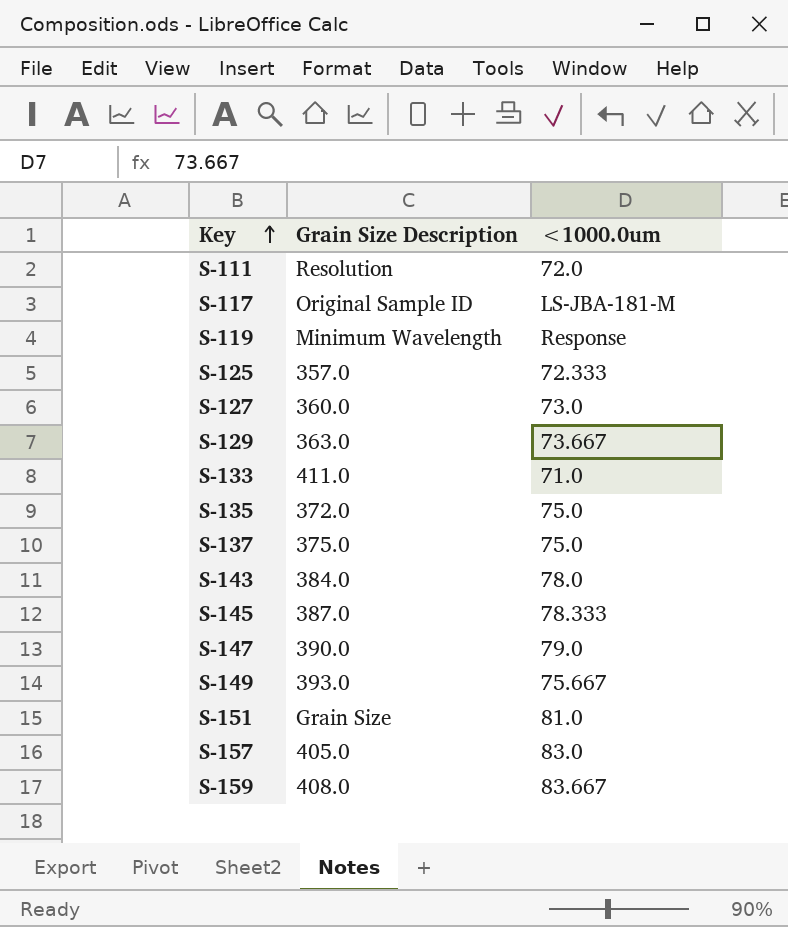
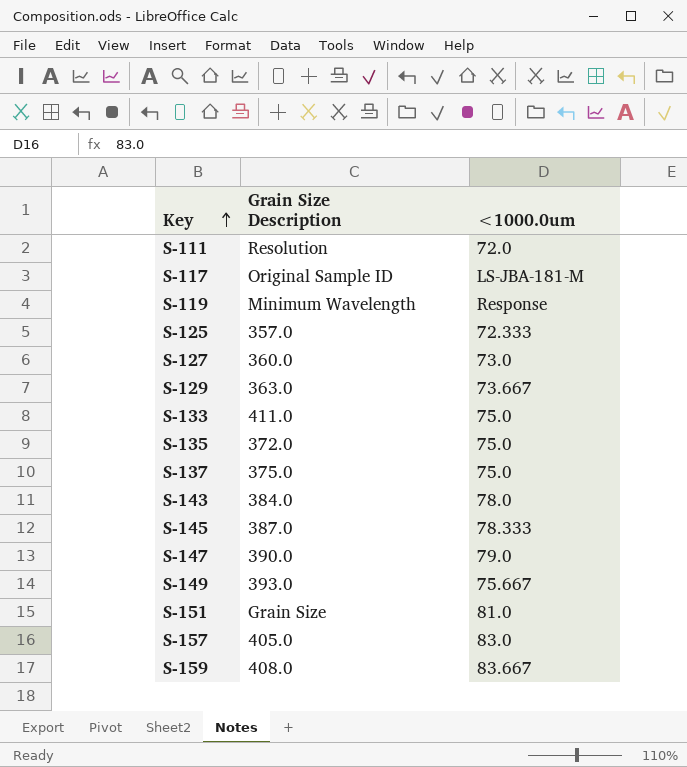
S-133 | <1000.0um: 71.0 -> 75.0

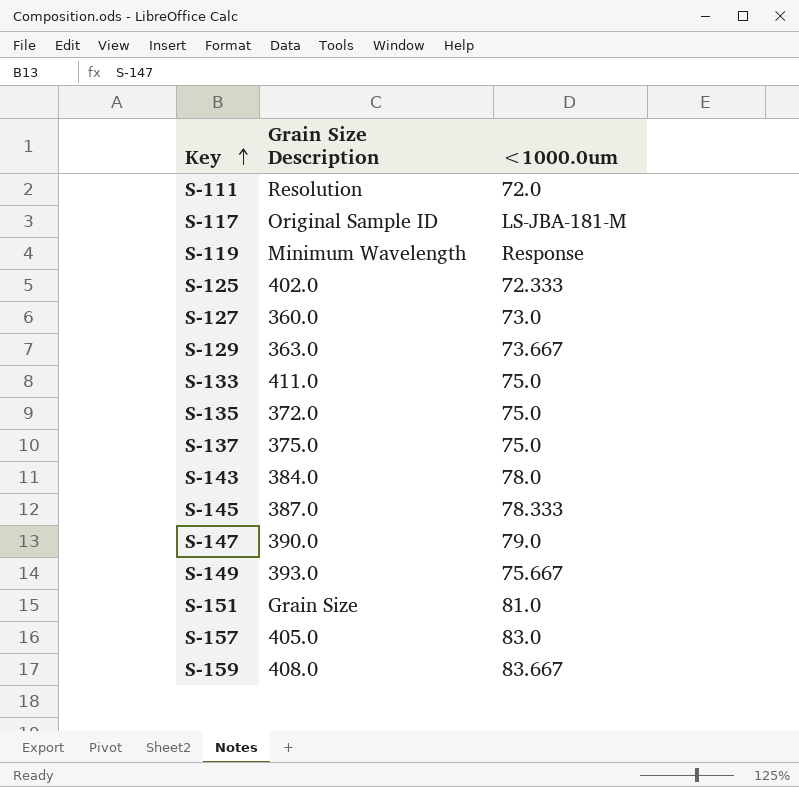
S-125 | Grain Size Description: 357.0 -> 402.0

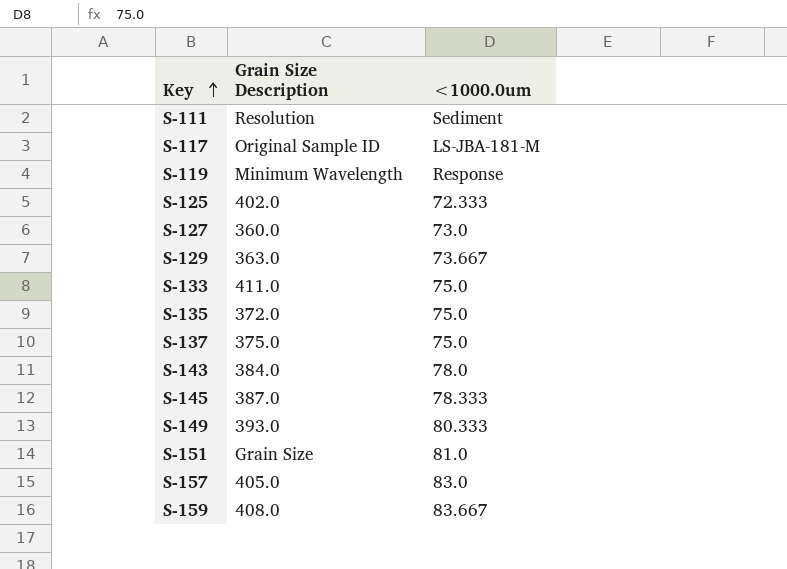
row S-147: 390.0 | 79.0 -> none
S-111 | <1000.0um: 72.0 -> Sediment
S-149 | <1000.0um: 75.667 -> 80.333

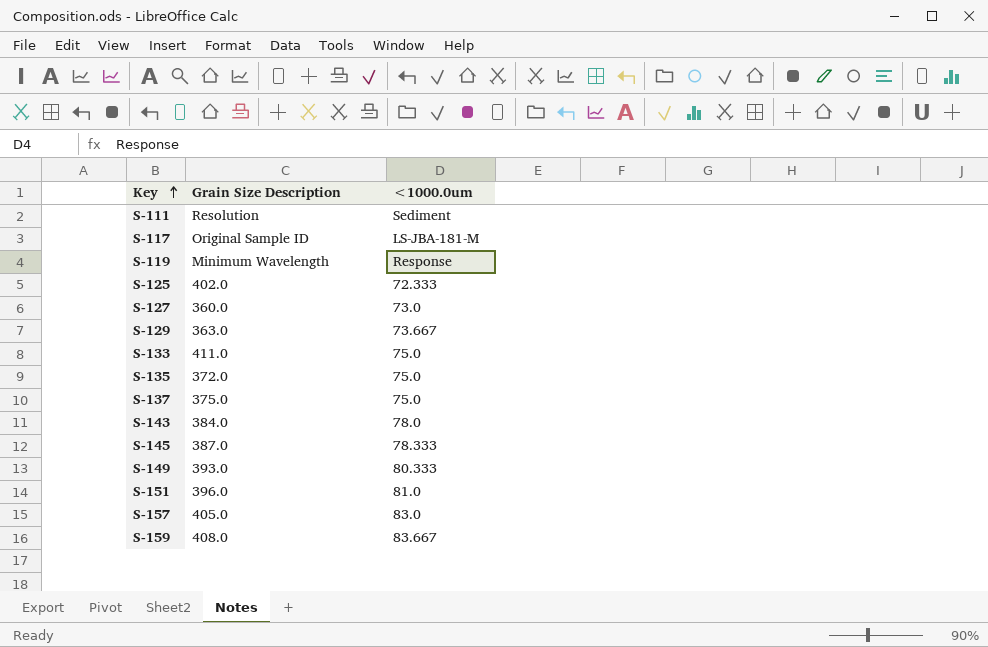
S-151 | Grain Size Description: Grain Size -> 396.0

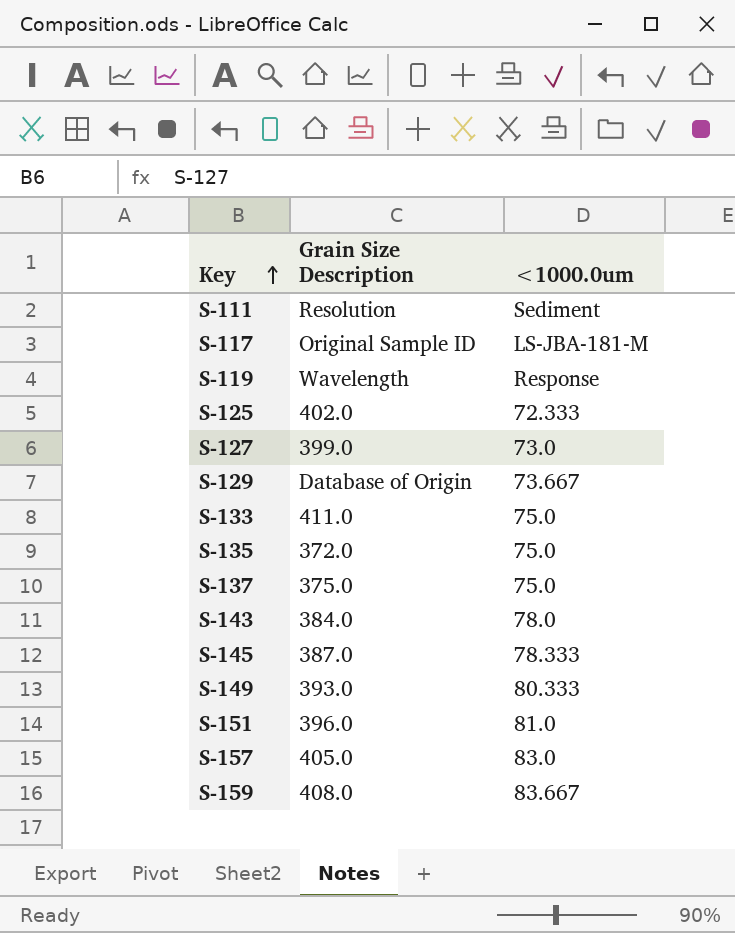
S-119 | Grain Size Description: Minimum Wavelength -> Wavelength
S-127 | Grain Size Description: 360.0 -> 399.0
S-129 | Grain Size Description: 363.0 -> Database of Origin

